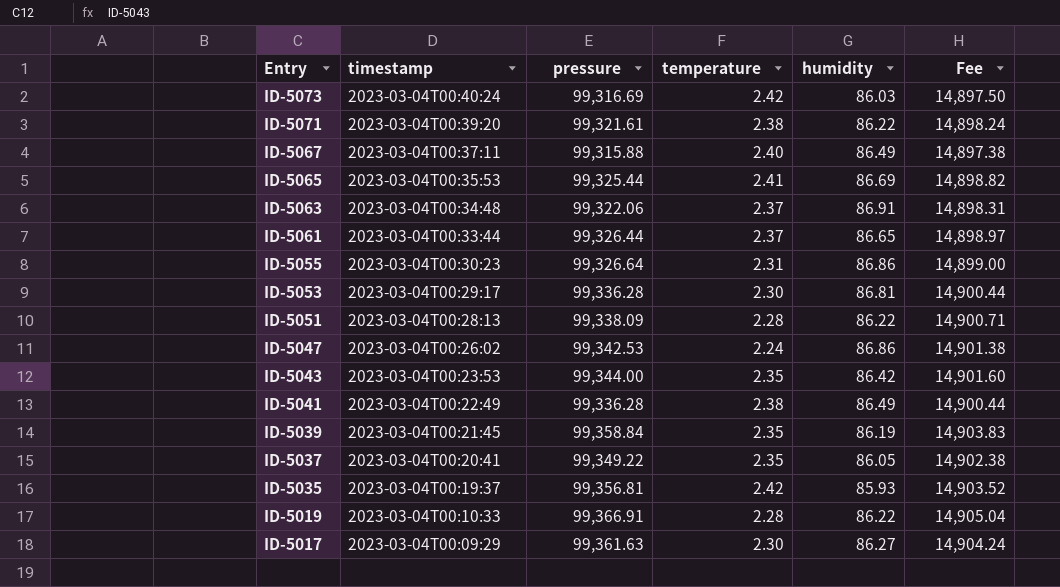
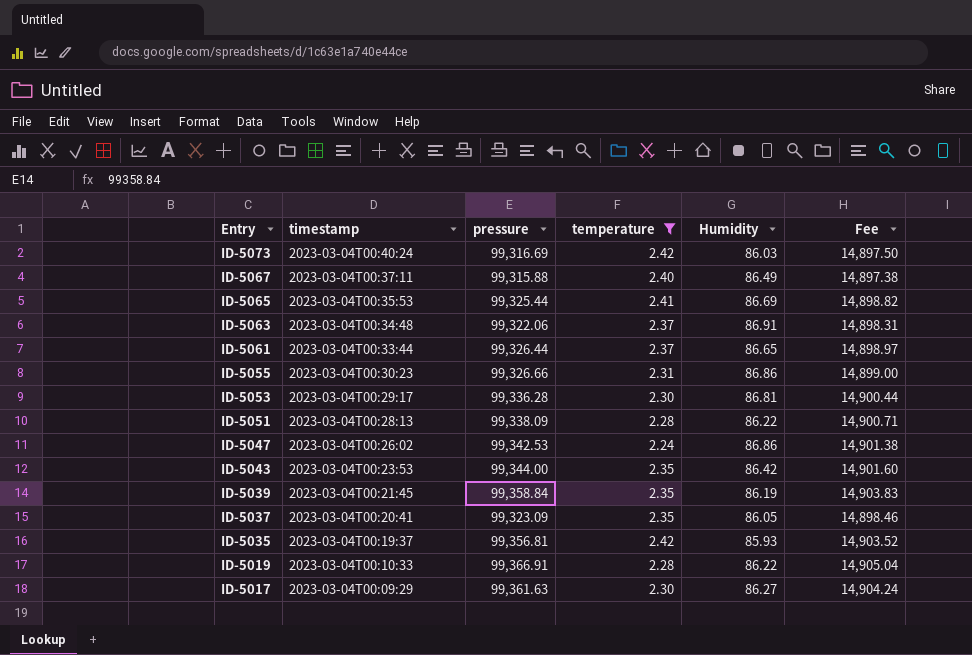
filter: none -> temperature != 2.38
column name: humidity -> Humidity
ID-5055 | pressure: 99,326.64 -> 99,326.66
ID-5037 | pressure: 99,349.22 -> 99,323.09
ID-5037 | Fee: 14,902.38 -> 14,898.46

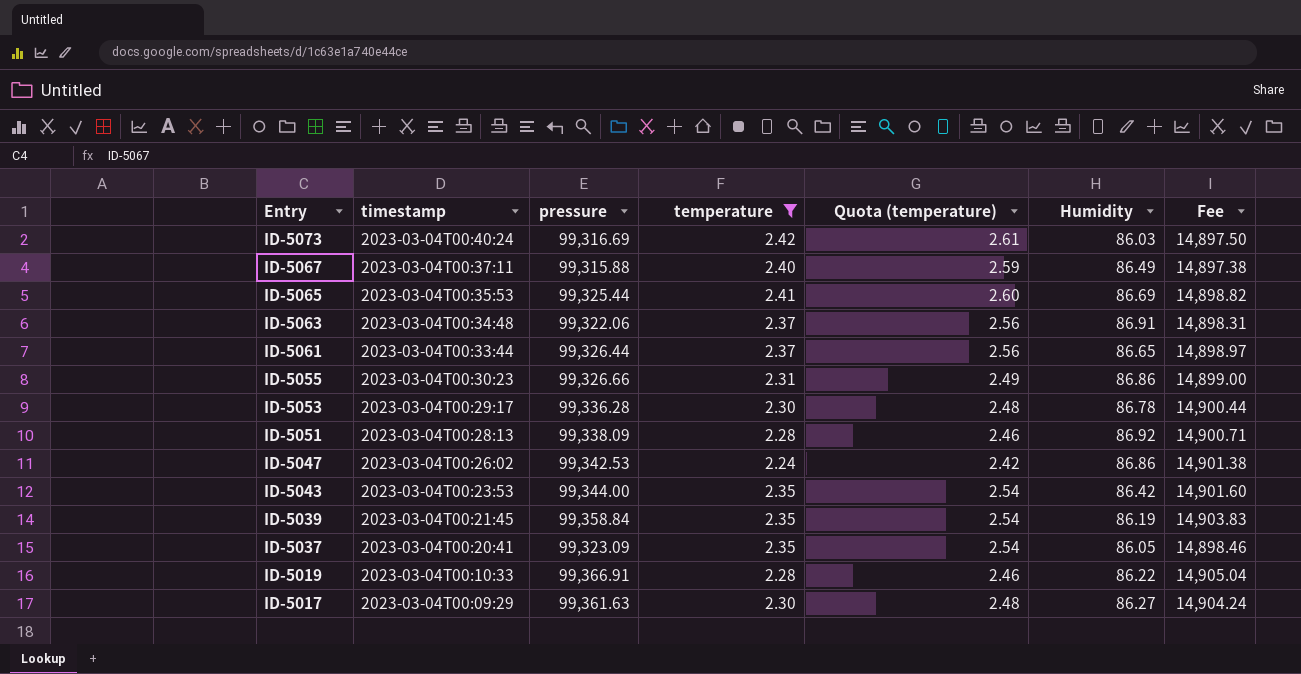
column Quota (temperature) | formula: none -> [temperature] * 1.08
row ID-5035: 2023-03-04T00:19:37 | 99,356.81 | 2.42 | 85.93 | 14,903.52 -> none
ID-5053 | Humidity: 86.81 -> 86.78
ID-5051 | Humidity: 86.22 -> 86.92

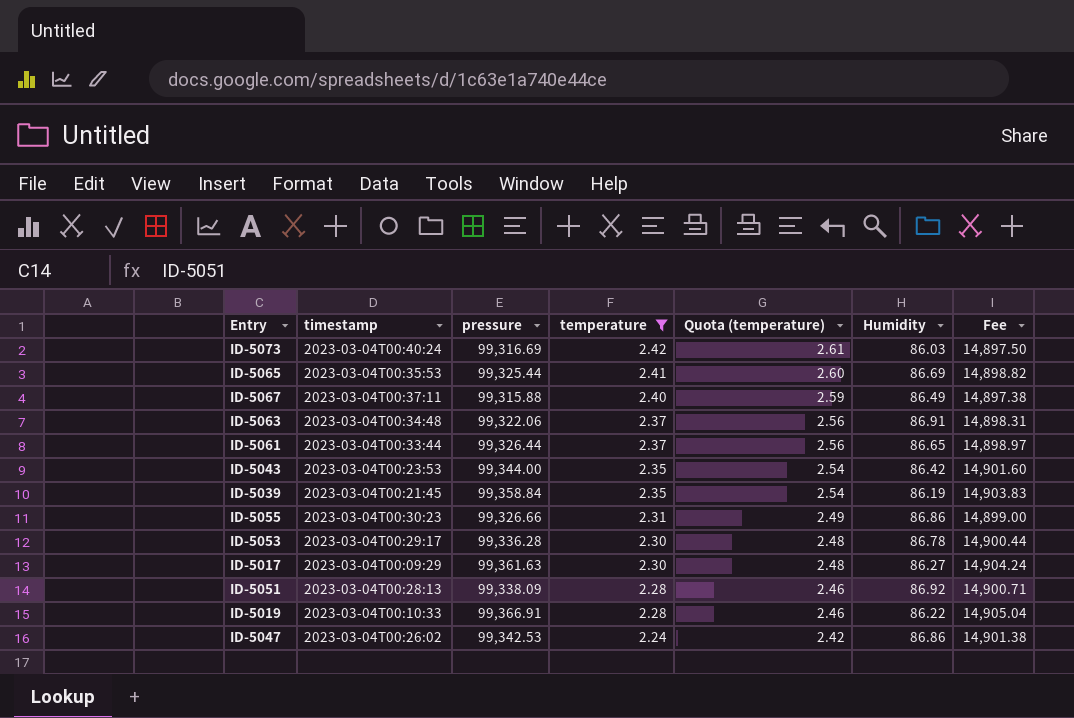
row order: Entry descending -> temperature descending
row ID-5037: 2023-03-04T00:20:41 | 99,323.09 | 2.35 | 2.54 | 86.05 | 14,898.46 -> none

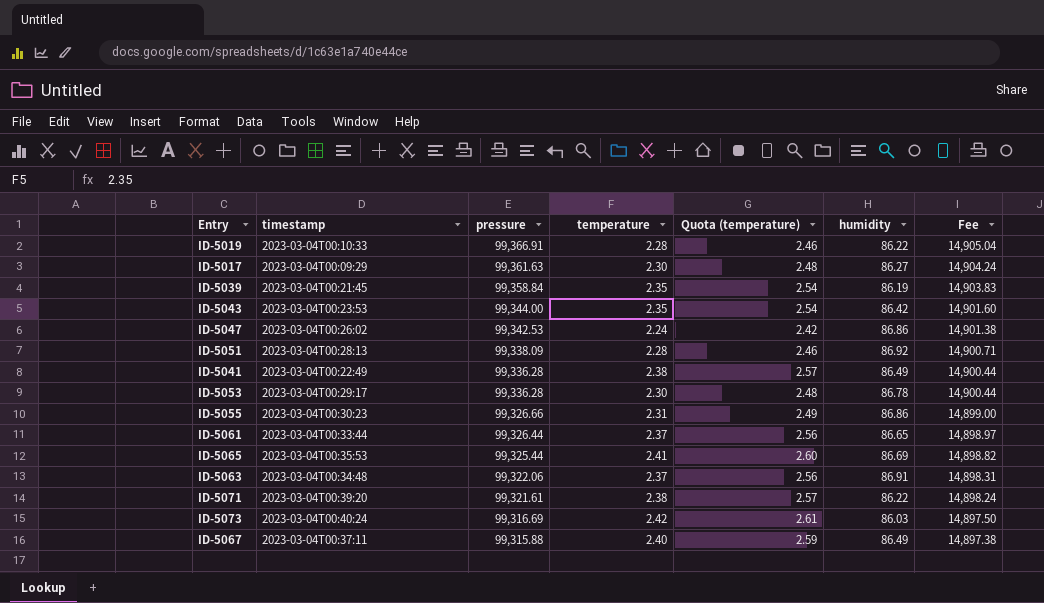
filter: temperature != 2.38 -> none
row order: temperature descending -> pressure descending
column name: Humidity -> humidity

